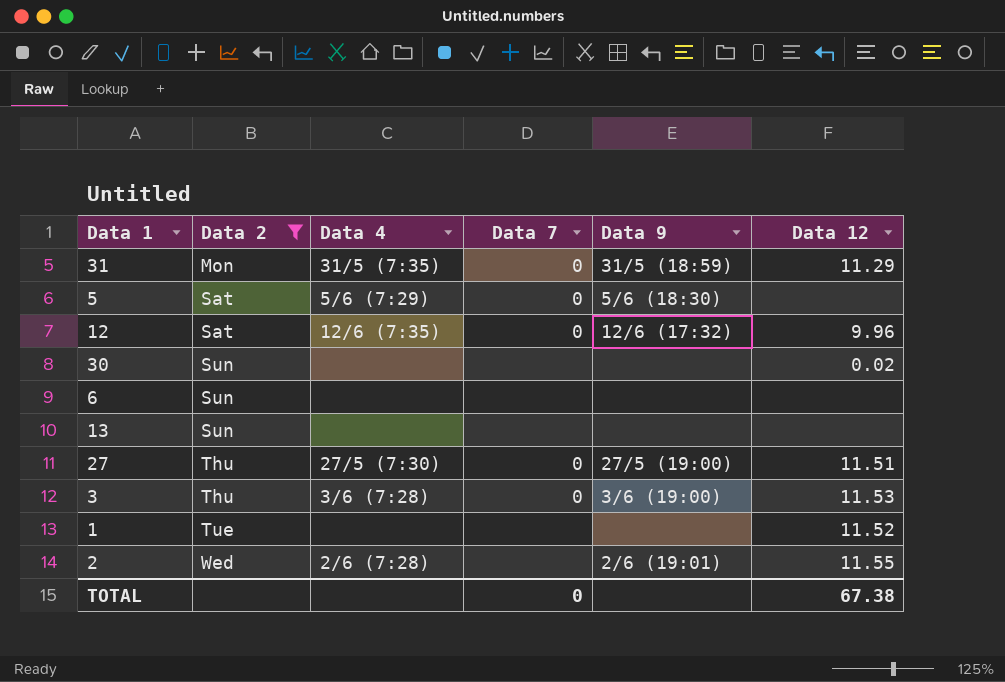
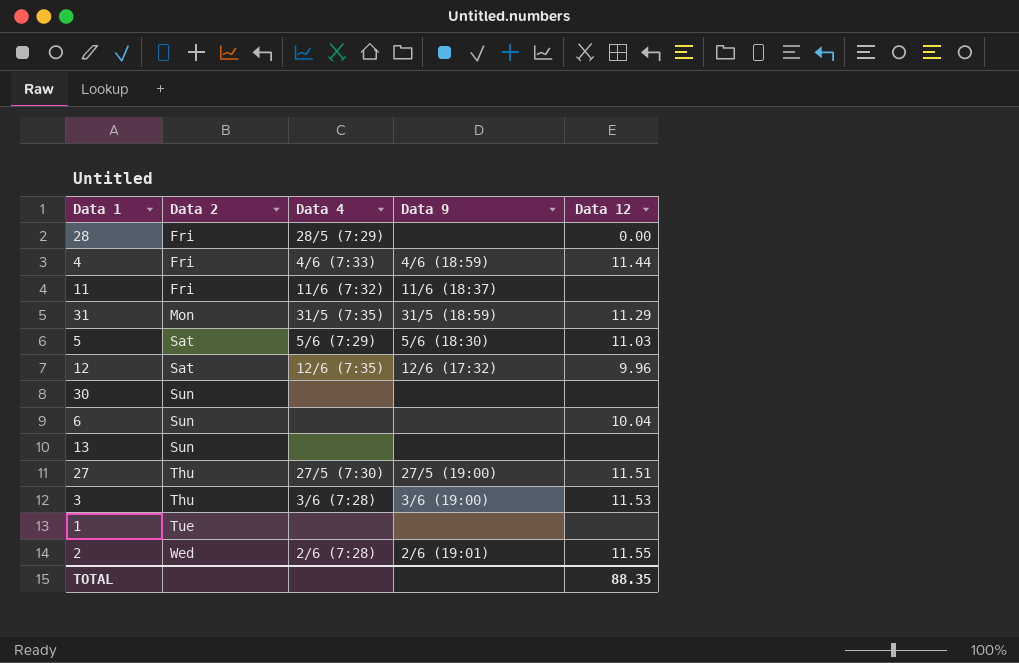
filter: Data 2 != Fri -> none
column Data 7 | position: 4 -> none
5 | Data 12: none -> 11.03
30 | Data 12: 0.02 -> none
6 | Data 12: none -> 10.04
1 | Data 12: 11.52 -> none
TOTAL | Data 12: 67.38 -> 88.35

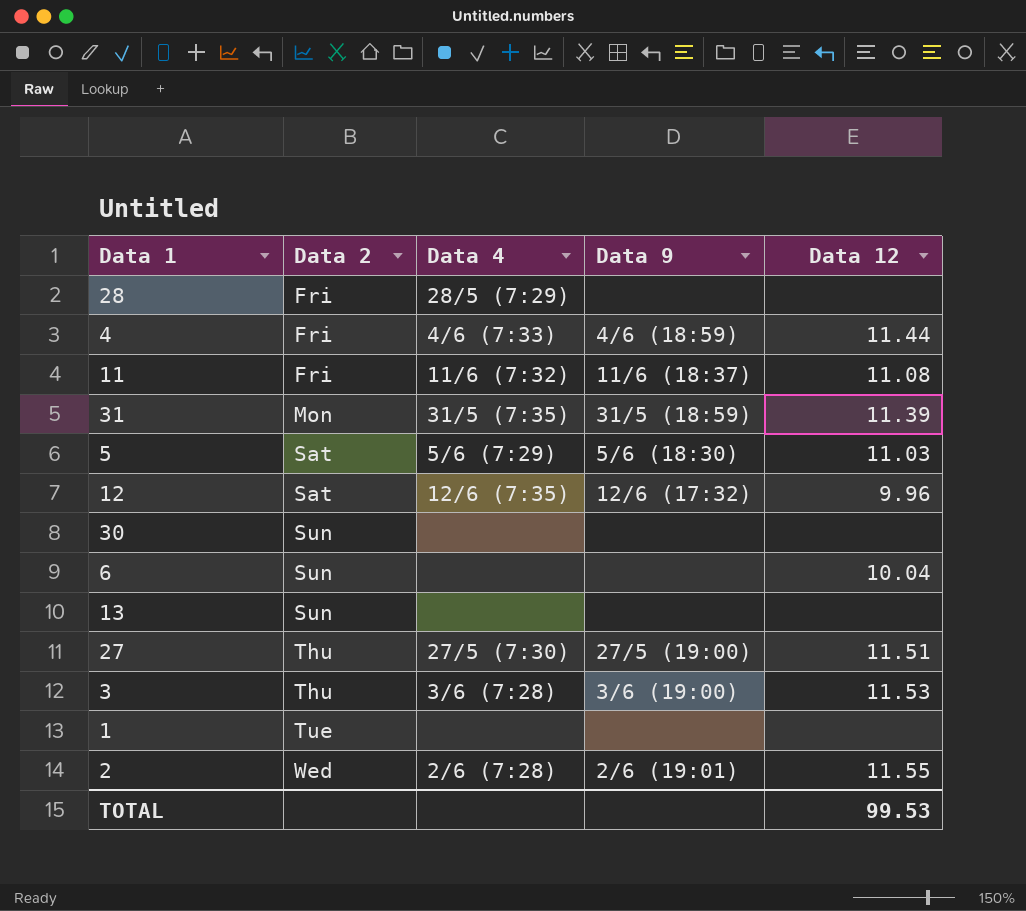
28 | Data 12: 0.00 -> none
11 | Data 12: none -> 11.08
31 | Data 12: 11.29 -> 11.39
TOTAL | Data 12: 88.35 -> 99.53

